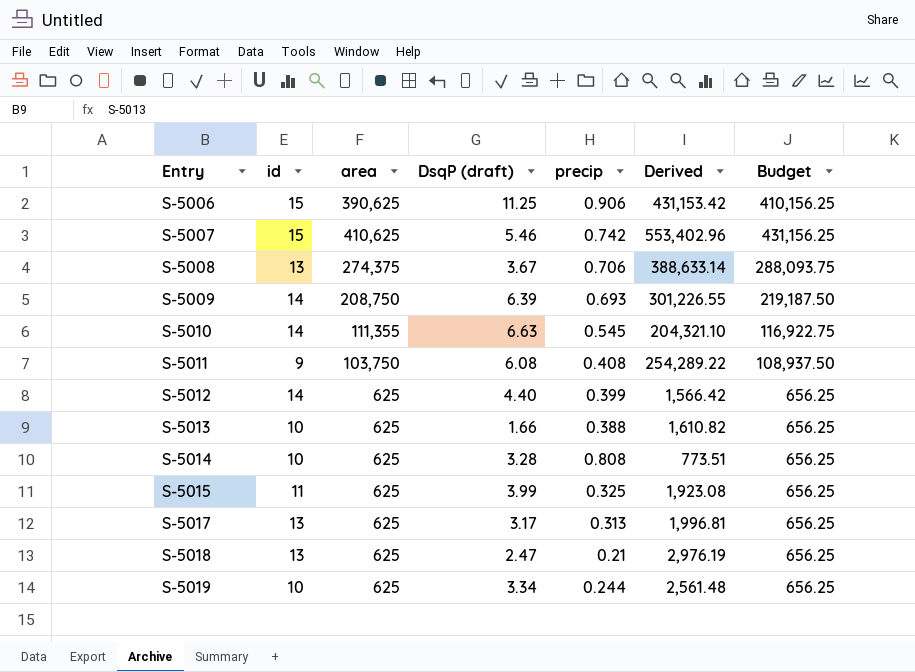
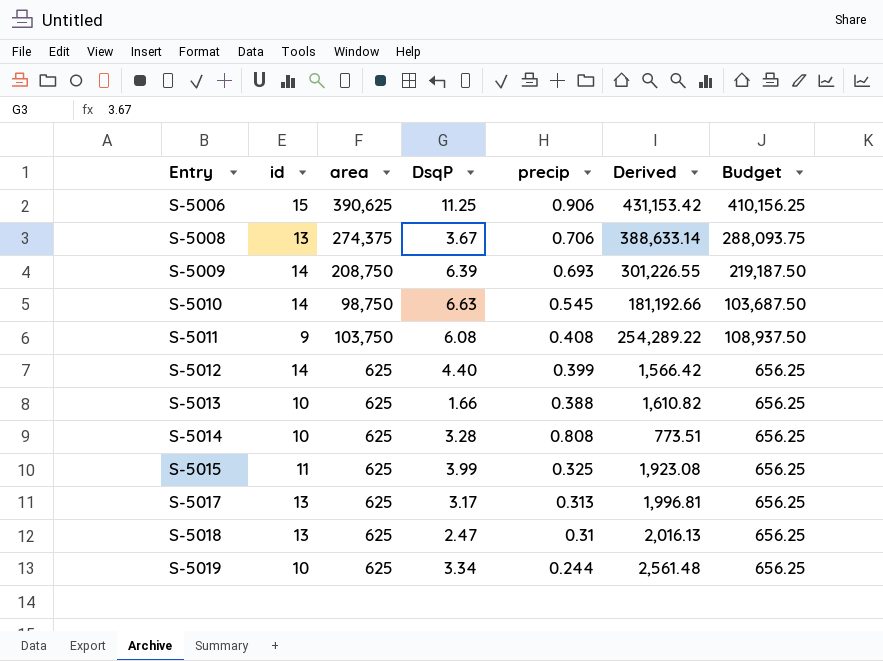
column name: DsqP (draft) -> DsqP
row S-5007: 15 | 410,625 | 5.46 | 0.742 | 553,402.96 | 431,156.25 -> none
S-5010 | area: 111,355 -> 98,750
S-5010 | Derived: 204,321.10 -> 181,192.66
S-5010 | Budget: 116,922.75 -> 103,687.50
S-5018 | precip: 0.21 -> 0.31
S-5018 | Derived: 2,976.19 -> 2,016.13

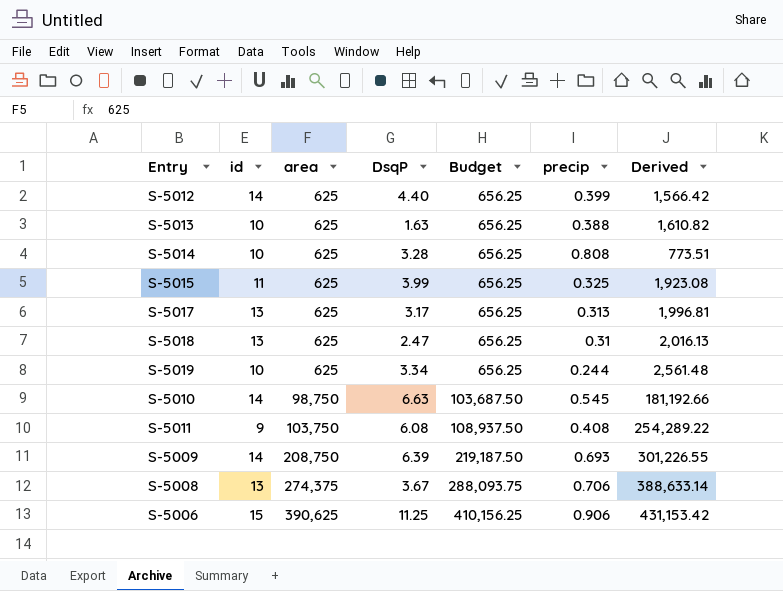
row order: Entry ascending -> area ascending
column Budget | position: 7 -> 5
S-5013 | DsqP: 1.66 -> 1.63

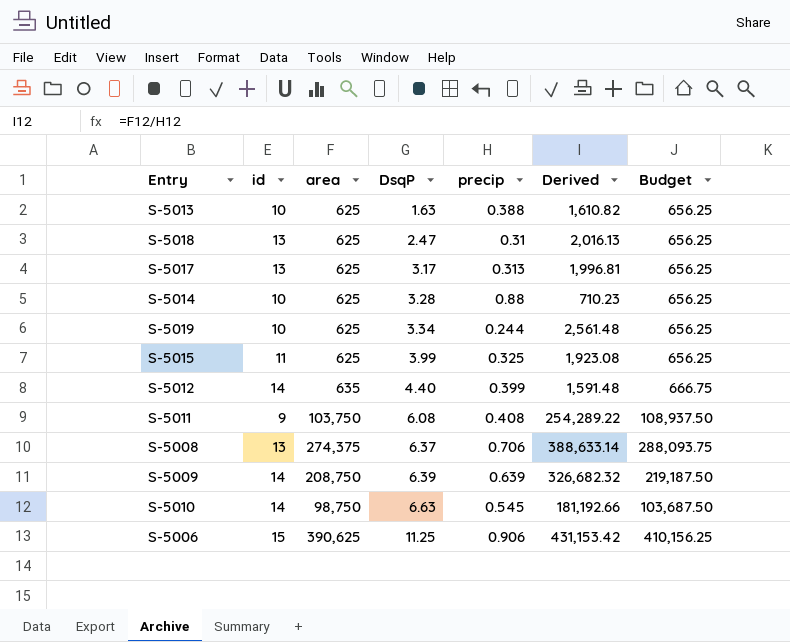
row order: area ascending -> DsqP ascending
column Budget | position: 5 -> 7
S-5014 | precip: 0.808 -> 0.88
S-5014 | Derived: 773.51 -> 710.23
S-5012 | area: 625 -> 635
S-5012 | Derived: 1,566.42 -> 1,591.48
S-5012 | Budget: 656.25 -> 666.75
S-5008 | DsqP: 3.67 -> 6.37
S-5009 | precip: 0.693 -> 0.639
S-5009 | Derived: 301,226.55 -> 326,682.32

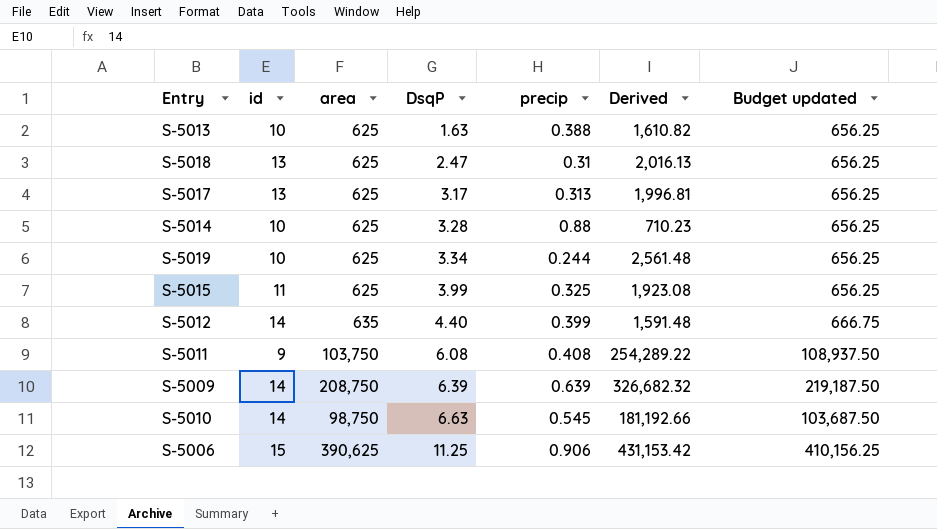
column name: Budget -> Budget updated
row S-5008: 13 | 274,375 | 6.37 | 0.706 | 388,633.14 | 288,093.75 -> none

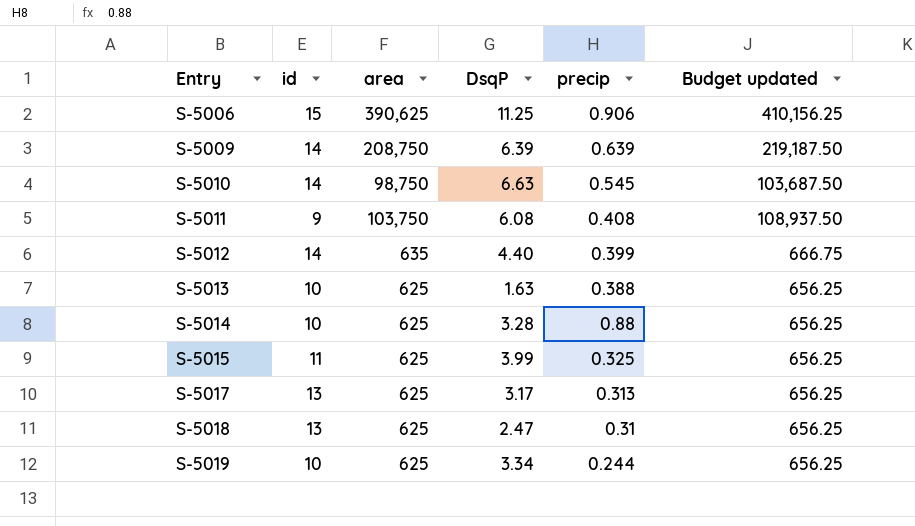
row order: DsqP ascending -> Entry ascending
column Derived | formula: [area] / [precip] -> none

